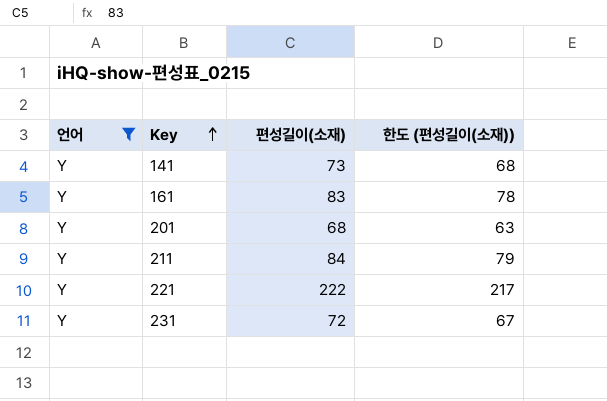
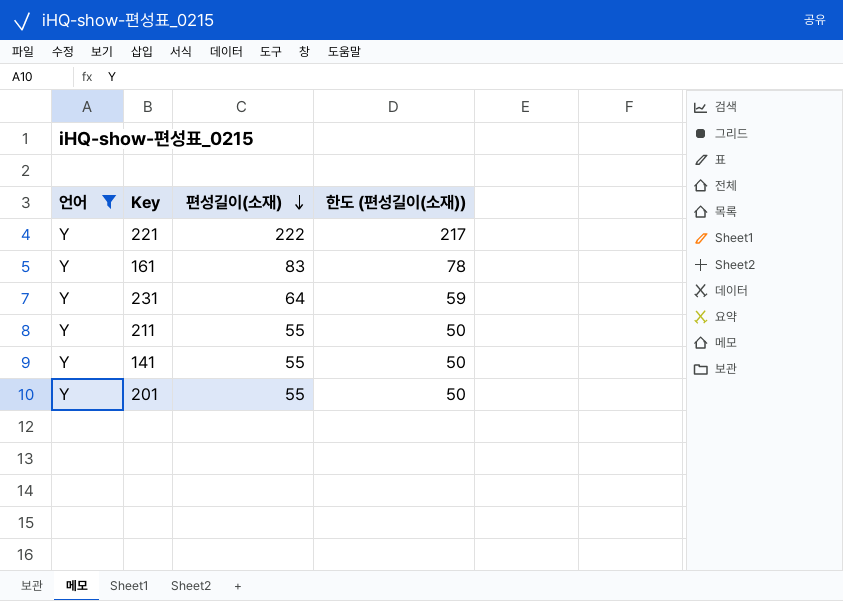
row order: Key ascending -> 편성길이(소재) descending
231 | 편성길이(소재): 72 -> 64
231 | 한도 (편성길이(소재)): 67 -> 59
211 | 편성길이(소재): 84 -> 55
211 | 한도 (편성길이(소재)): 79 -> 50
141 | 편성길이(소재): 73 -> 55
141 | 한도 (편성길이(소재)): 68 -> 50
201 | 편성길이(소재): 68 -> 55
201 | 한도 (편성길이(소재)): 63 -> 50

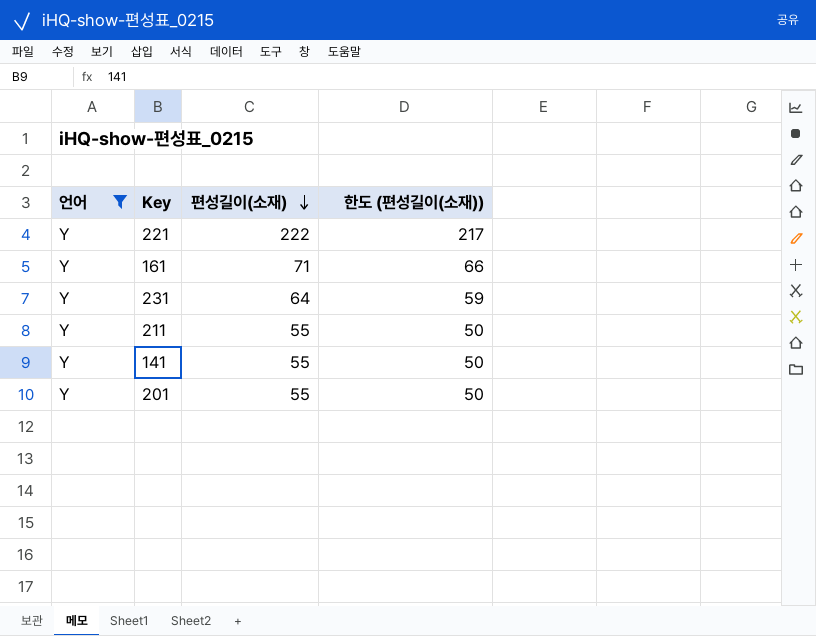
161 | 편성길이(소재): 83 -> 71
161 | 한도 (편성길이(소재)): 78 -> 66

